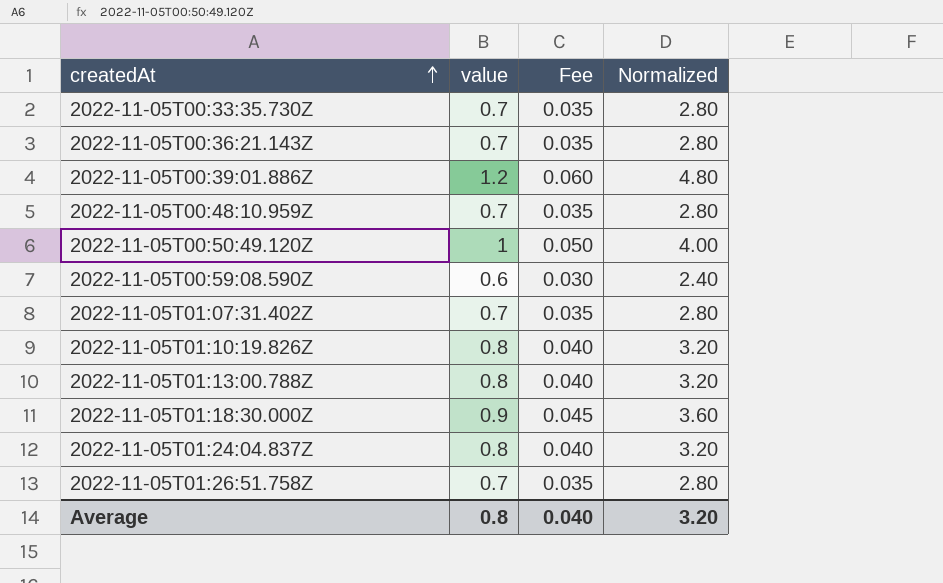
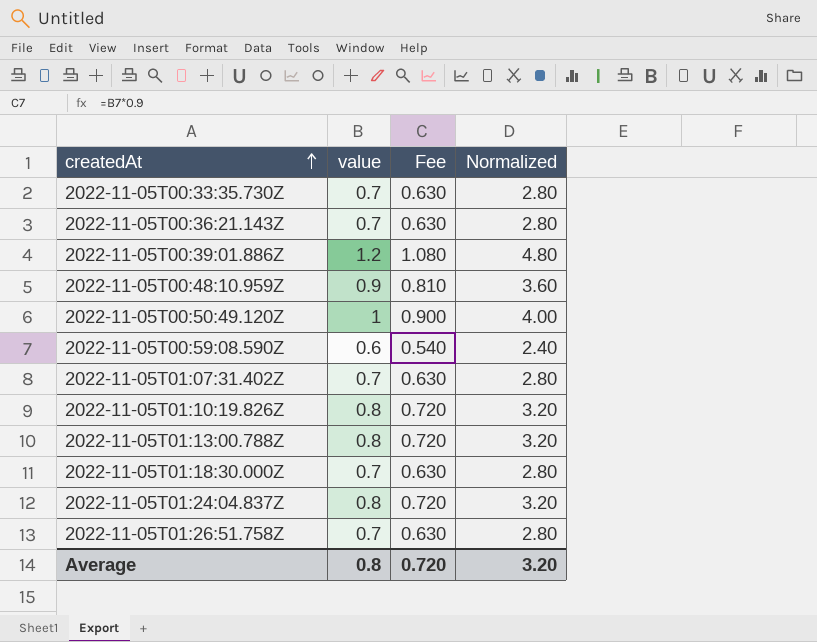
column Fee | formula: [value] * 0.05 -> [value] * 0.9
2022-11-05T00:48:10.959Z | value: 0.7 -> 0.9
2022-11-05T00:48:10.959Z | Normalized: 2.80 -> 3.60
2022-11-05T01:18:30.000Z | value: 0.9 -> 0.7
2022-11-05T01:18:30.000Z | Normalized: 3.60 -> 2.80
Average | Fee: 0.040 -> 0.720

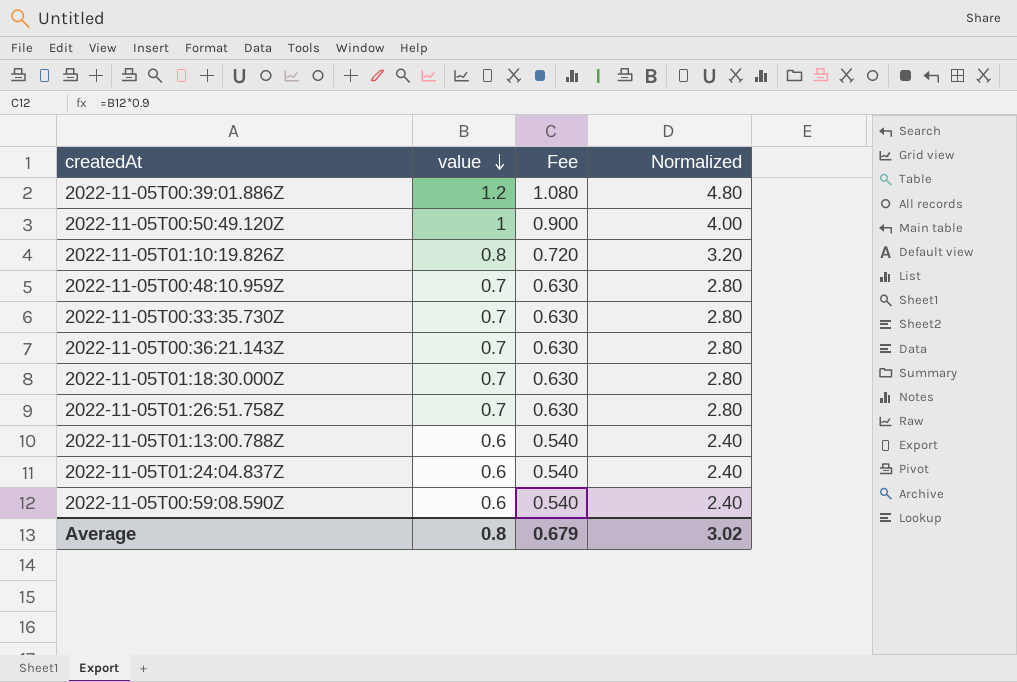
row order: createdAt ascending -> value descending
row 2022-11-05T01:07:31.402Z: 0.7 | 0.630 | 2.80 -> none
2022-11-05T00:48:10.959Z | value: 0.9 -> 0.7
2022-11-05T00:48:10.959Z | Fee: 0.810 -> 0.630
2022-11-05T00:48:10.959Z | Normalized: 3.60 -> 2.80
2022-11-05T01:13:00.788Z | value: 0.8 -> 0.6
2022-11-05T01:13:00.788Z | Fee: 0.720 -> 0.540
2022-11-05T01:13:00.788Z | Normalized: 3.20 -> 2.40
2022-11-05T01:24:04.837Z | value: 0.8 -> 0.6
2022-11-05T01:24:04.837Z | Fee: 0.720 -> 0.540
2022-11-05T01:24:04.837Z | Normalized: 3.20 -> 2.40
Average | Fee: 0.720 -> 0.679
Average | Normalized: 3.20 -> 3.02

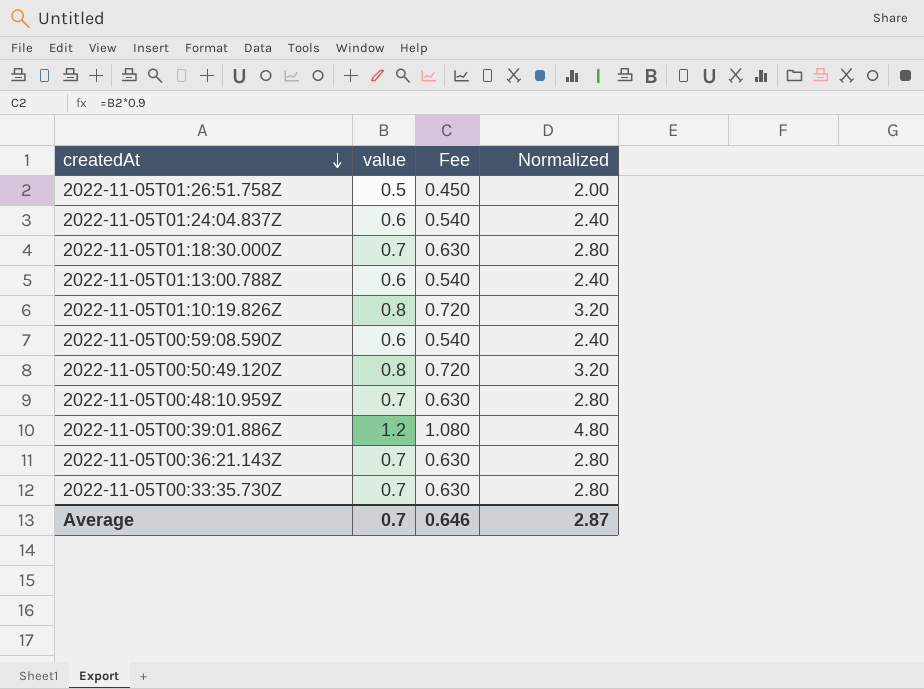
row order: value descending -> createdAt descending
2022-11-05T01:26:51.758Z | value: 0.7 -> 0.5
2022-11-05T01:26:51.758Z | Fee: 0.630 -> 0.450
2022-11-05T01:26:51.758Z | Normalized: 2.80 -> 2.00
2022-11-05T00:50:49.120Z | value: 1 -> 0.8
2022-11-05T00:50:49.120Z | Fee: 0.900 -> 0.720
2022-11-05T00:50:49.120Z | Normalized: 4.00 -> 3.20
Average | value: 0.8 -> 0.7
Average | Fee: 0.679 -> 0.646
Average | Normalized: 3.02 -> 2.87

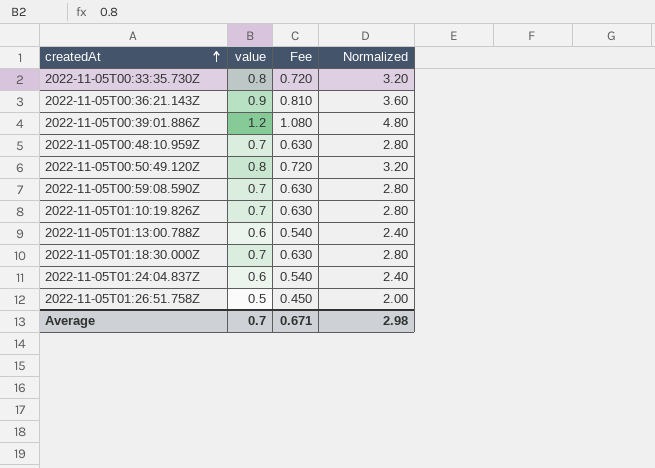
row order: createdAt descending -> createdAt ascending
2022-11-05T00:33:35.730Z | value: 0.7 -> 0.8
2022-11-05T00:33:35.730Z | Fee: 0.630 -> 0.720
2022-11-05T00:33:35.730Z | Normalized: 2.80 -> 3.20
2022-11-05T00:36:21.143Z | value: 0.7 -> 0.9
2022-11-05T00:36:21.143Z | Fee: 0.630 -> 0.810
2022-11-05T00:36:21.143Z | Normalized: 2.80 -> 3.60
2022-11-05T00:59:08.590Z | value: 0.6 -> 0.7
2022-11-05T00:59:08.590Z | Fee: 0.540 -> 0.630
2022-11-05T00:59:08.590Z | Normalized: 2.40 -> 2.80
2022-11-05T01:10:19.826Z | value: 0.8 -> 0.7
2022-11-05T01:10:19.826Z | Fee: 0.720 -> 0.630
2022-11-05T01:10:19.826Z | Normalized: 3.20 -> 2.80
Average | Fee: 0.646 -> 0.671
Average | Normalized: 2.87 -> 2.98

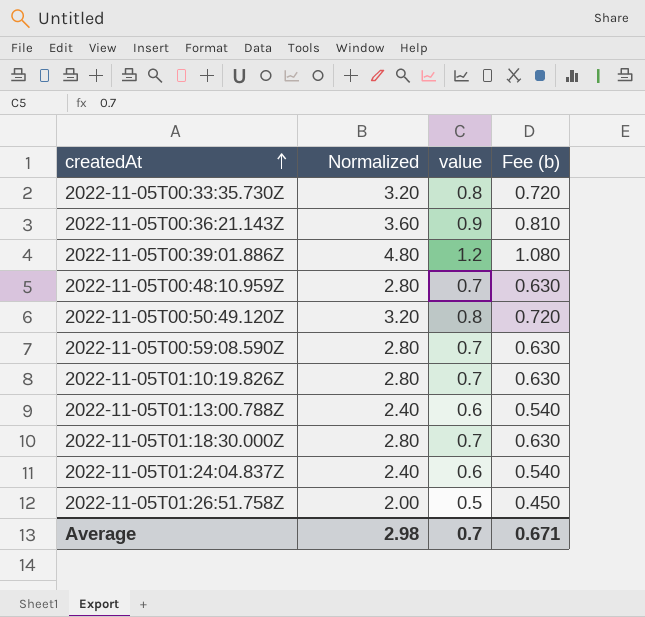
column Normalized | position: 4 -> 2
column name: Fee -> Fee (b)

